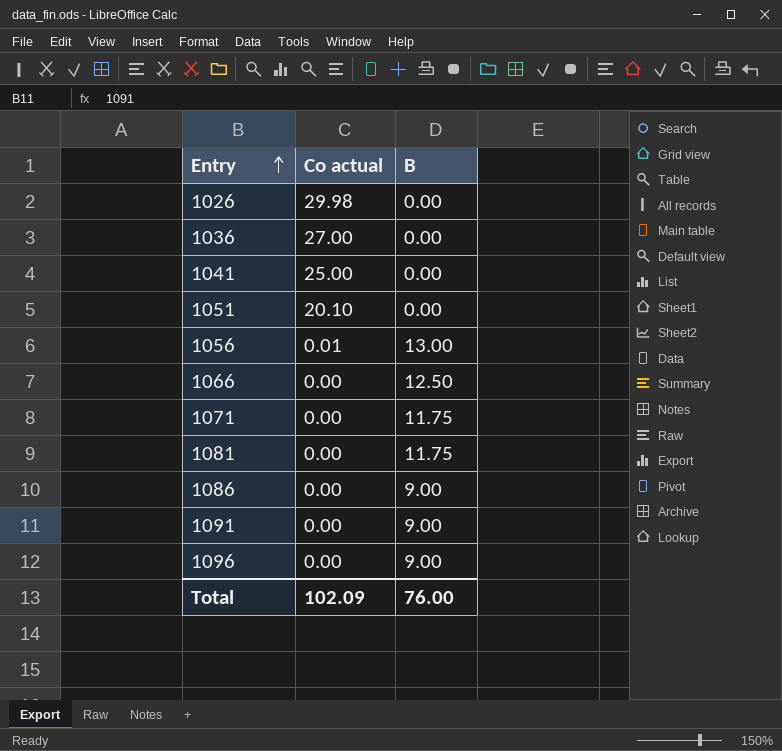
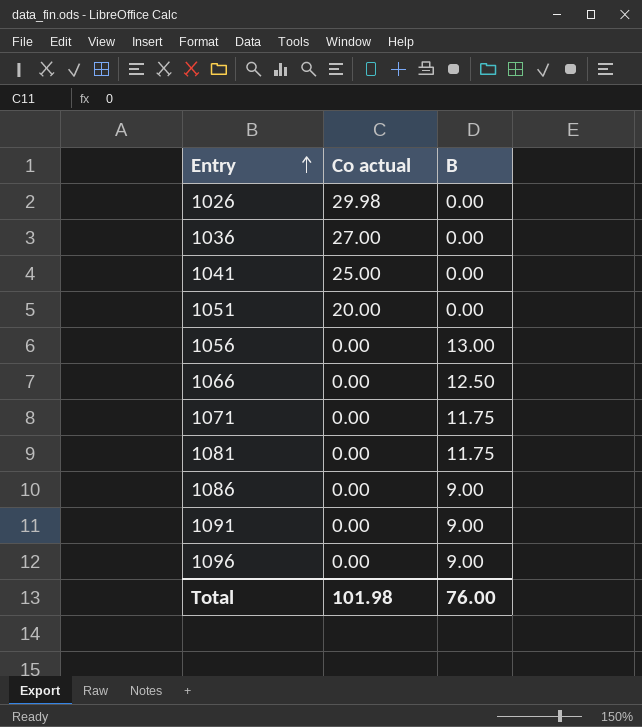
1051 | Co actual: 20.10 -> 20.00
1056 | Co actual: 0.01 -> 0.00
Total | Co actual: 102.09 -> 101.98

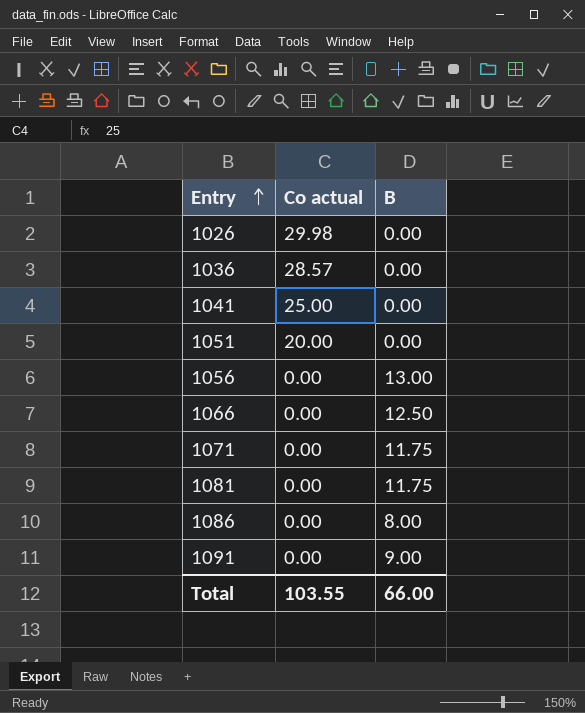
row 1096: 0.00 | 9.00 -> none
1036 | Co actual: 27.00 -> 28.57
1086 | B: 9.00 -> 8.00
Total | Co actual: 101.98 -> 103.55
Total | B: 76.00 -> 66.00

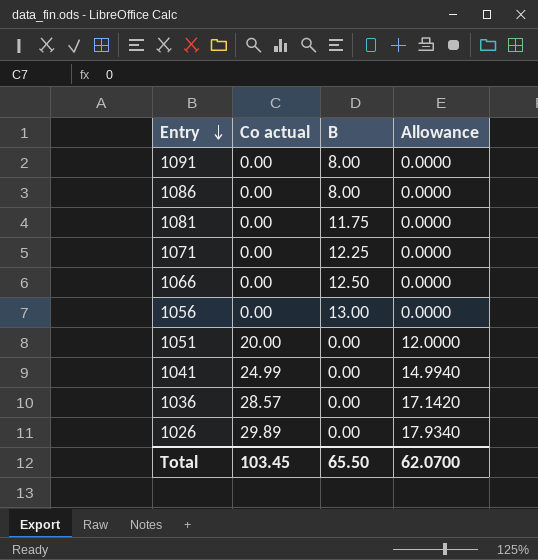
row order: Entry ascending -> Entry descending
column Allowance | formula: none -> [Co actual] * 0.6
1091 | B: 9.00 -> 8.00
1071 | B: 11.75 -> 12.25
1041 | Co actual: 25.00 -> 24.99
1026 | Co actual: 29.98 -> 29.89
Total | Co actual: 103.55 -> 103.45
Total | B: 66.00 -> 65.50

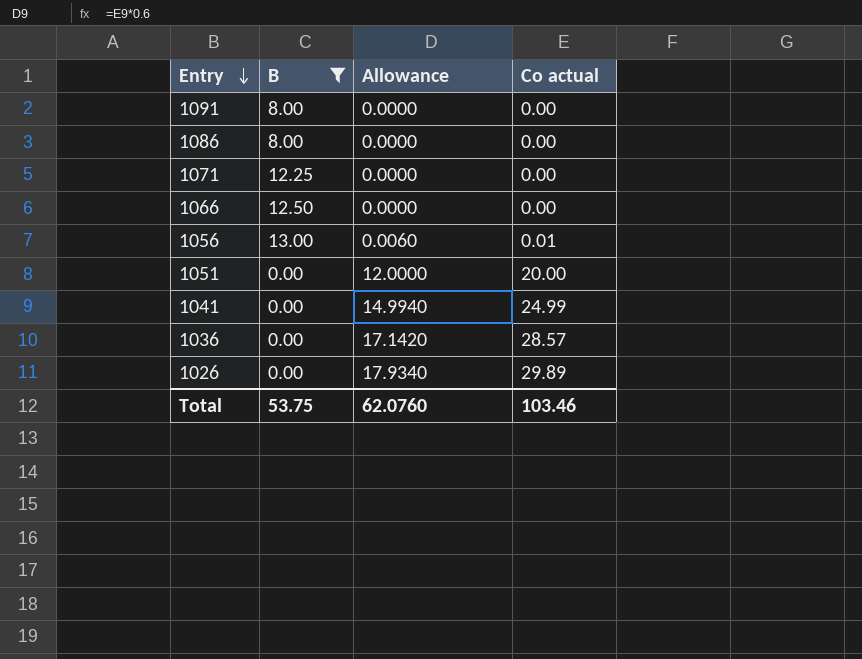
filter: none -> B != 11.75
column Co actual | position: 2 -> 4
1056 | Allowance: 0.0000 -> 0.0060
1056 | Co actual: 0.00 -> 0.01
Total | B: 65.50 -> 53.75
Total | Allowance: 62.0700 -> 62.0760
Total | Co actual: 103.45 -> 103.46

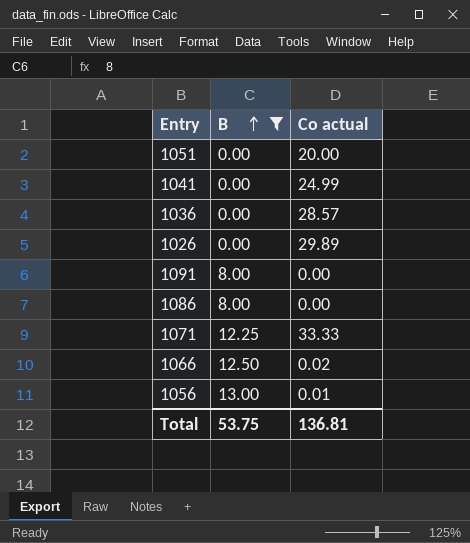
row order: Entry descending -> B ascending
column Allowance | formula: [Co actual] * 0.6 -> none
1071 | Co actual: 0.00 -> 33.33
1066 | Co actual: 0.00 -> 0.02
Total | Co actual: 103.46 -> 136.81

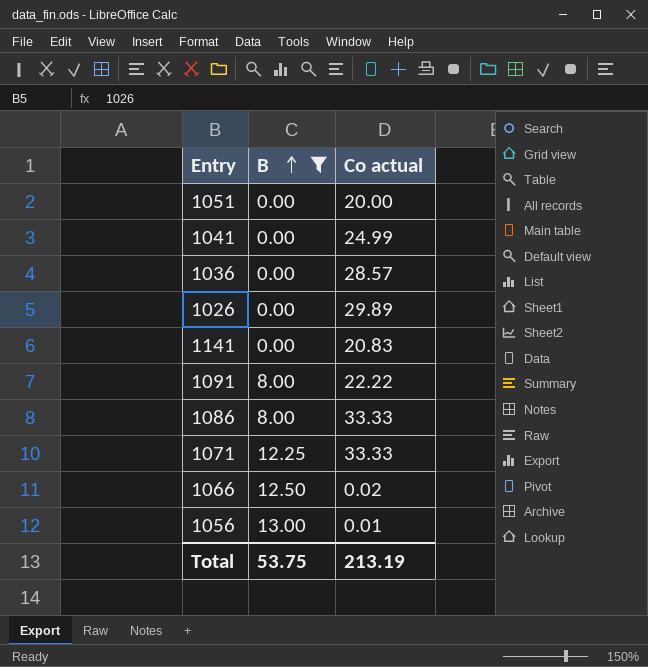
row 1141: none -> 0.00 | 20.83
1091 | Co actual: 0.00 -> 22.22
1086 | Co actual: 0.00 -> 33.33
Total | Co actual: 136.81 -> 213.19

